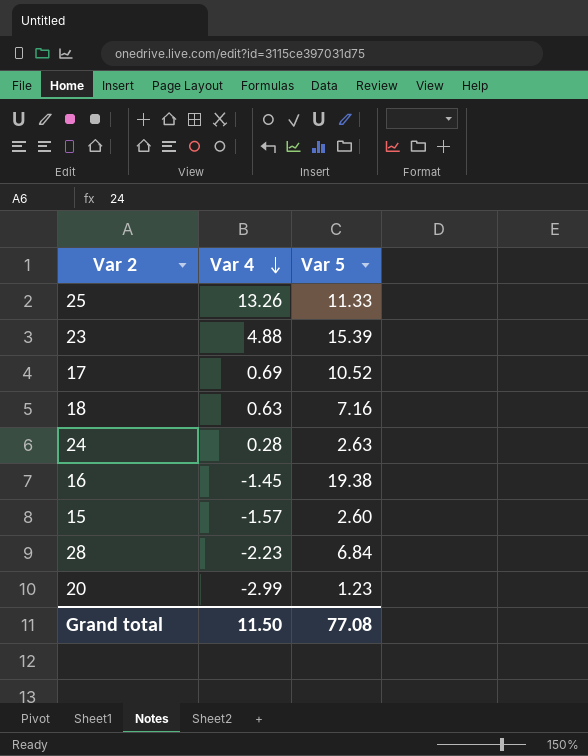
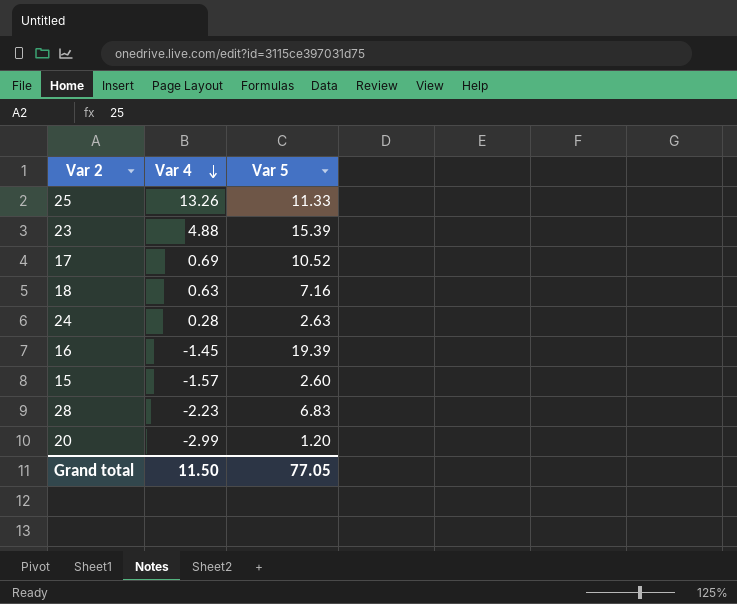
16 | Var 5: 19.38 -> 19.39
28 | Var 5: 6.84 -> 6.83
20 | Var 5: 1.23 -> 1.20
Grand total | Var 5: 77.08 -> 77.05

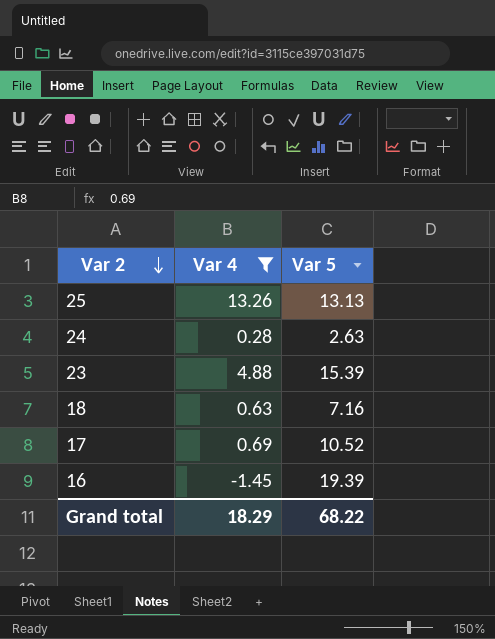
filter: none -> Var 4 >= -1.45
row order: Var 4 descending -> Var 2 descending
25 | Var 5: 11.33 -> 13.13
Grand total | Var 4: 11.50 -> 18.29
Grand total | Var 5: 77.05 -> 68.22

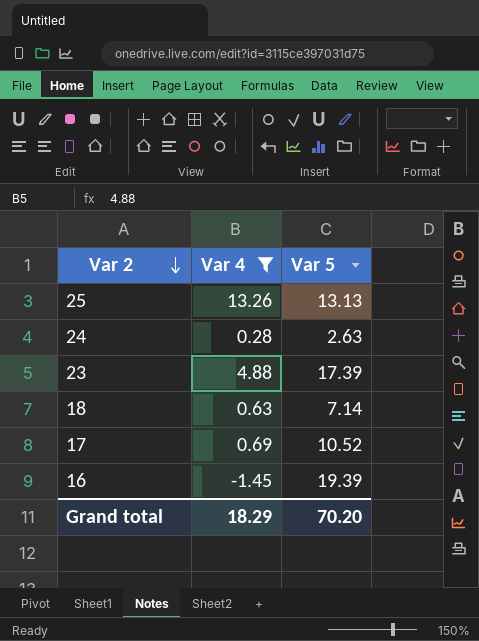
23 | Var 5: 15.39 -> 17.39
18 | Var 5: 7.16 -> 7.14
Grand total | Var 5: 68.22 -> 70.20

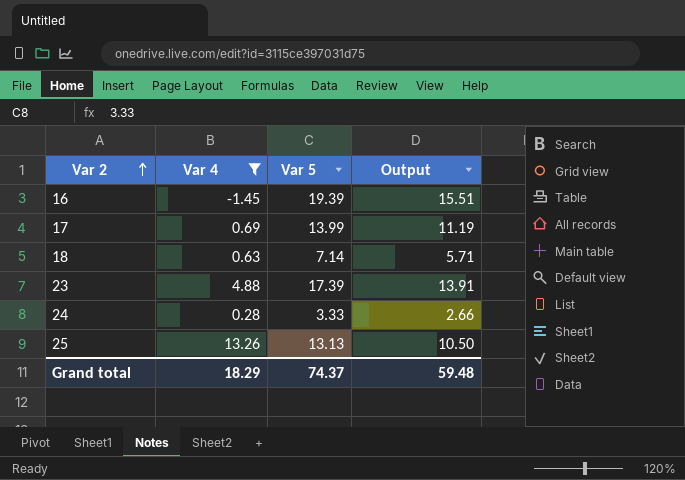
row order: Var 2 descending -> Var 2 ascending
column Output | formula: none -> [Var 5] * 0.8
17 | Var 5: 10.52 -> 13.99
24 | Var 5: 2.63 -> 3.33
Grand total | Var 5: 70.20 -> 74.37

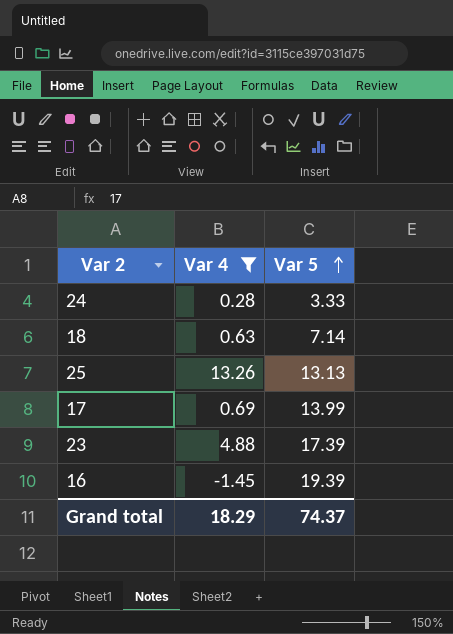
row order: Var 2 ascending -> Var 5 ascending
column Output | formula: [Var 5] * 0.8 -> none

